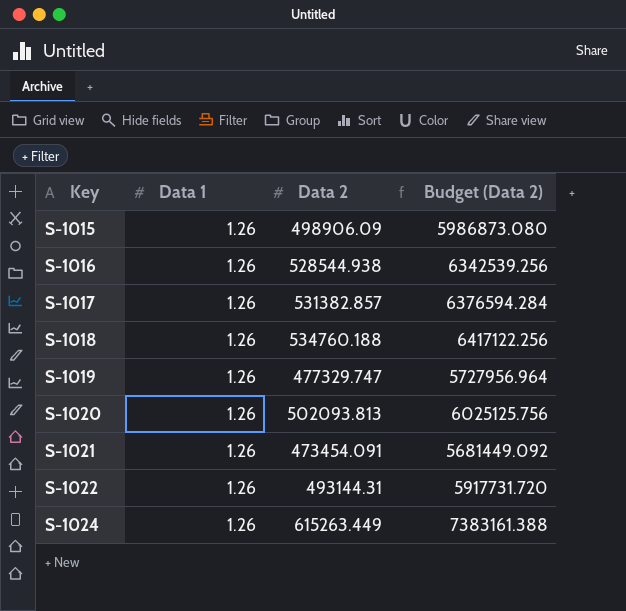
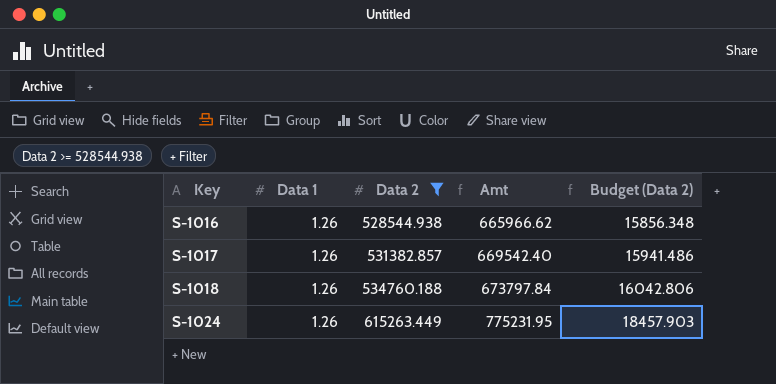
filter: none -> Data 2 >= 528544.938
column Amt | formula: none -> [Data 1] * [Data 2]
column Budget (Data 2) | formula: [Data 2] * 12 -> [Data 2] * 0.03

